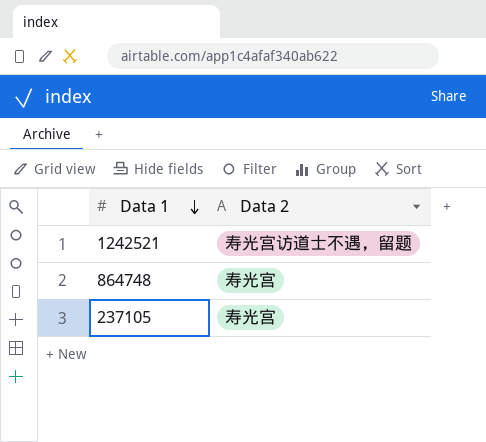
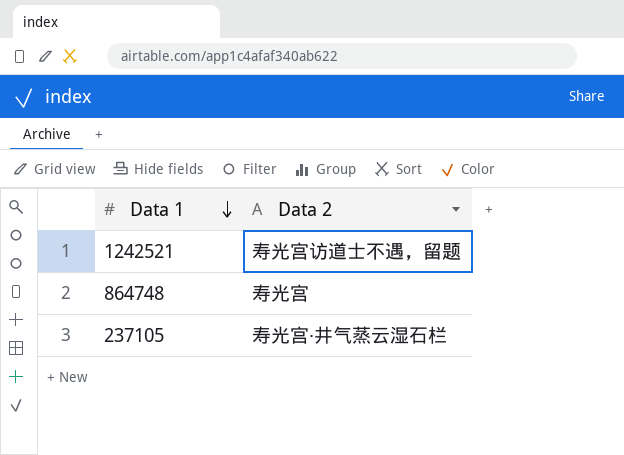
237105 | Data 2: 寿光宫 -> 寿光宫·井气蒸云湿石栏

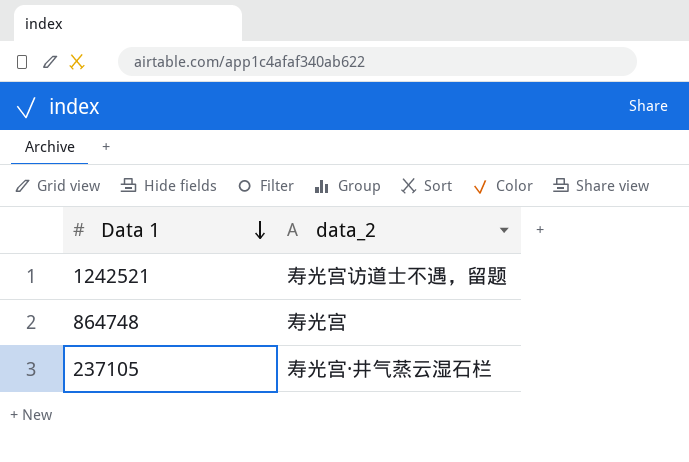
column name: Data 2 -> data_2

